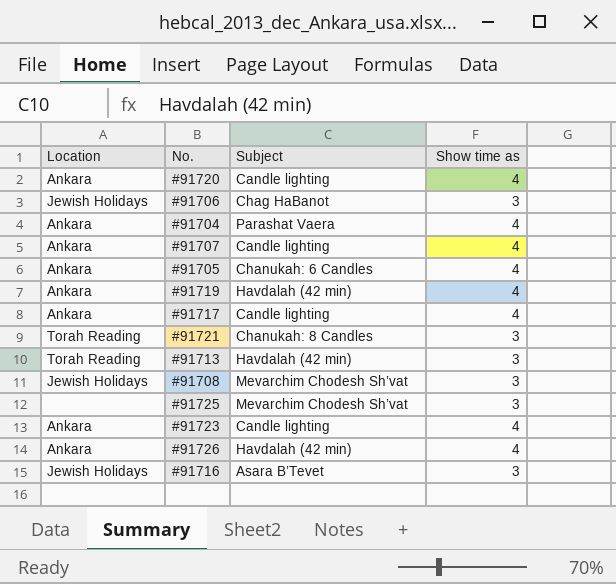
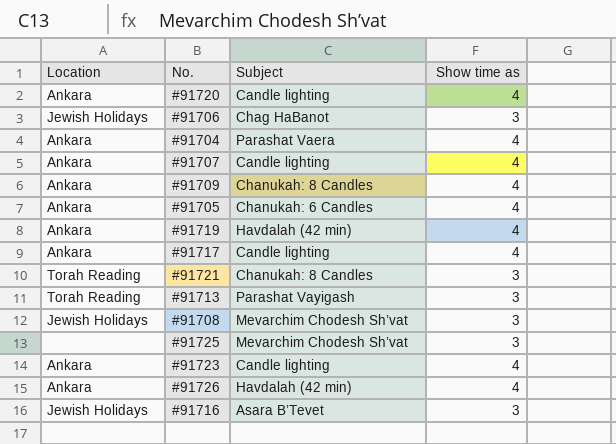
row #91709: none -> Ankara | Chanukah: 8 Candles | 4
#91713 | Subject: Havdalah (42 min) -> Parashat Vayigash

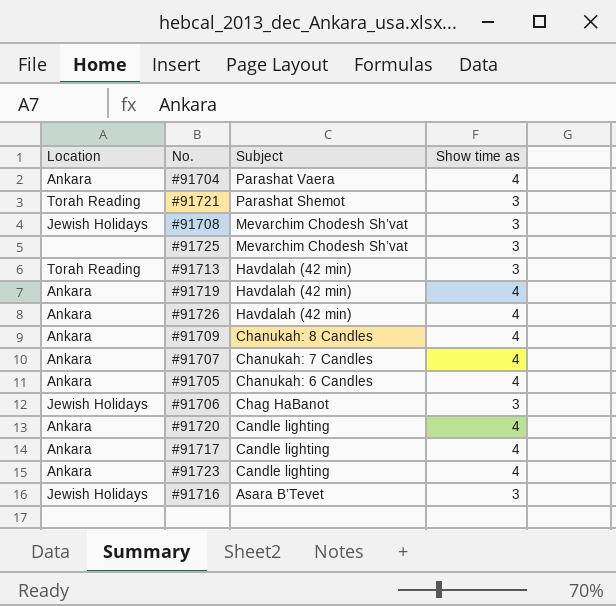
row order: none -> Subject descending
#91721 | Subject: Chanukah: 8 Candles -> Parashat Shemot
#91713 | Subject: Parashat Vayigash -> Havdalah (42 min)
#91707 | Subject: Candle lighting -> Chanukah: 7 Candles

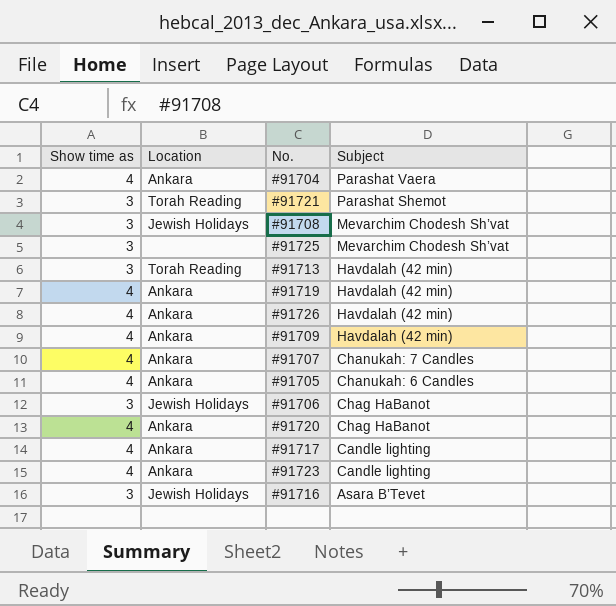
column Show time as | position: 4 -> 1
#91709 | Subject: Chanukah: 8 Candles -> Havdalah (42 min)
#91720 | Subject: Candle lighting -> Chag HaBanot

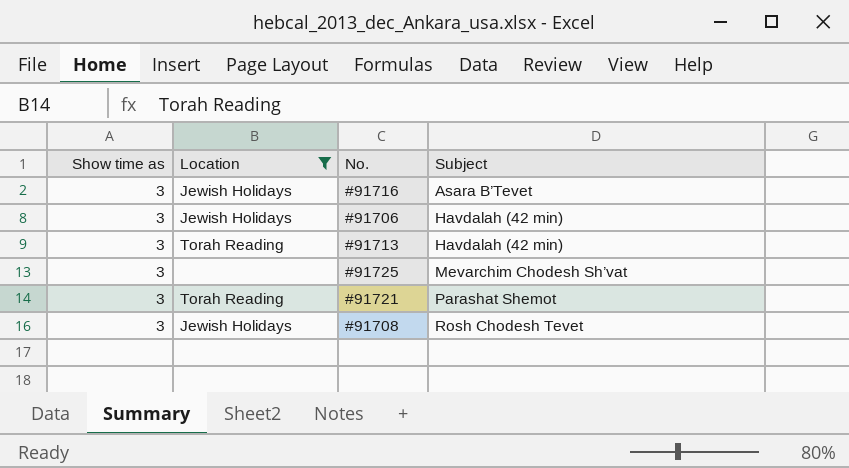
filter: none -> Location != Ankara
row order: Subject descending -> Subject ascending
#91706 | Subject: Chag HaBanot -> Havdalah (42 min)
#91708 | Subject: Mevarchim Chodesh Sh’vat -> Rosh Chodesh Tevet

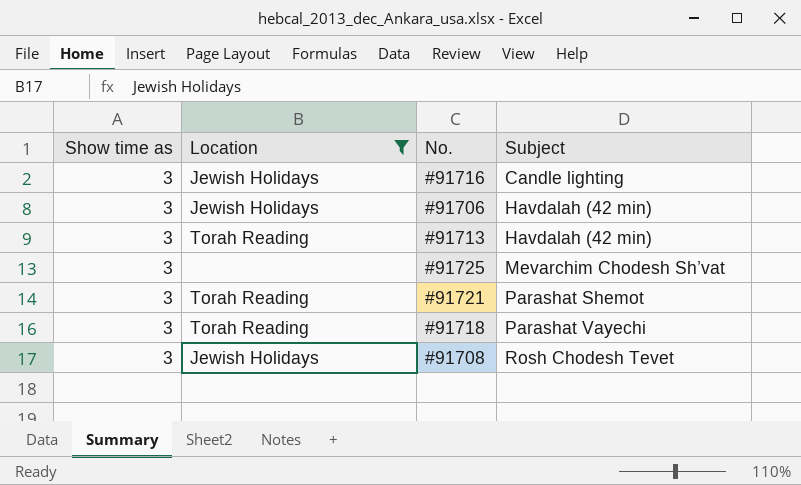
#91716 | Subject: Asara B’Tevet -> Candle lighting
row #91718: none -> 3 | Torah Reading | Parashat Vayechi

